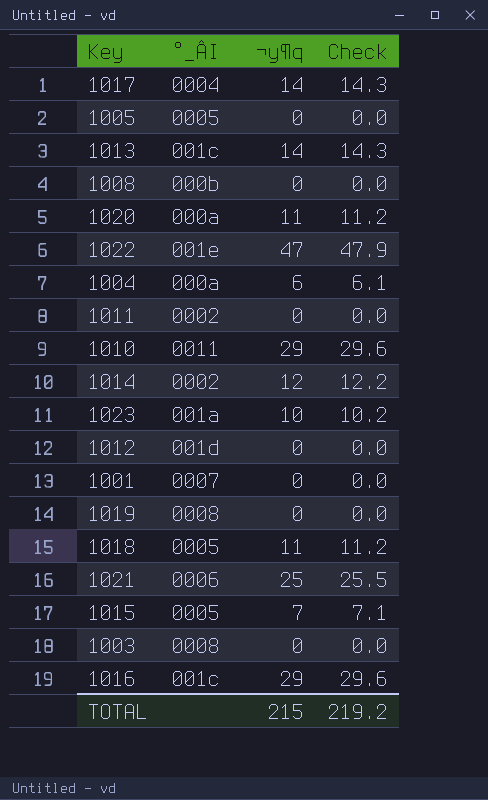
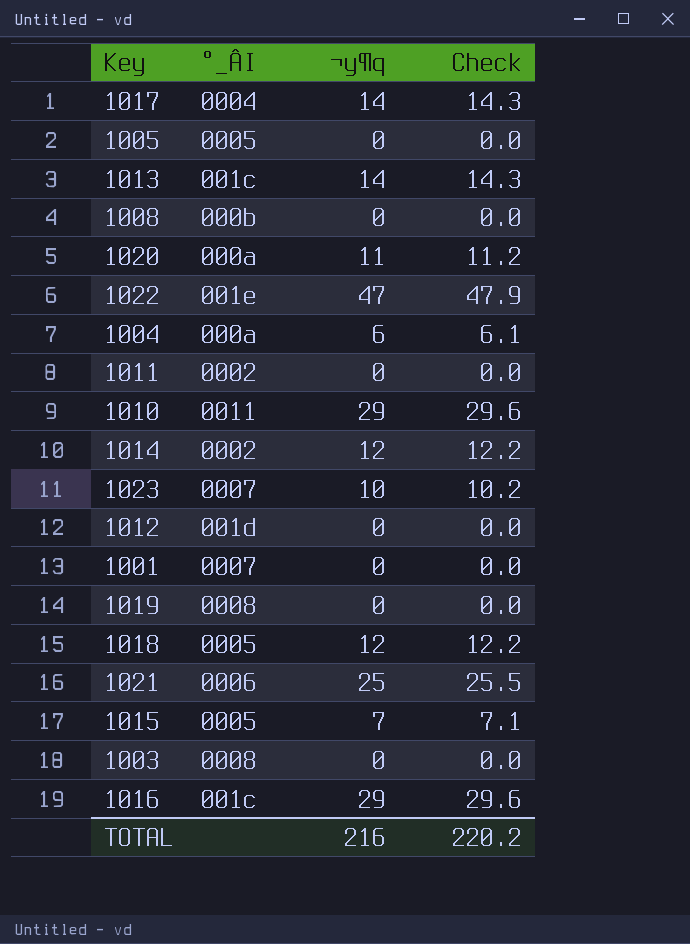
1023 | °_ÂI: 001a -> 0007
1018 | ¬y¶q: 11 -> 12
1018 | Check: 11.2 -> 12.2
TOTAL | ¬y¶q: 215 -> 216
TOTAL | Check: 219.2 -> 220.2

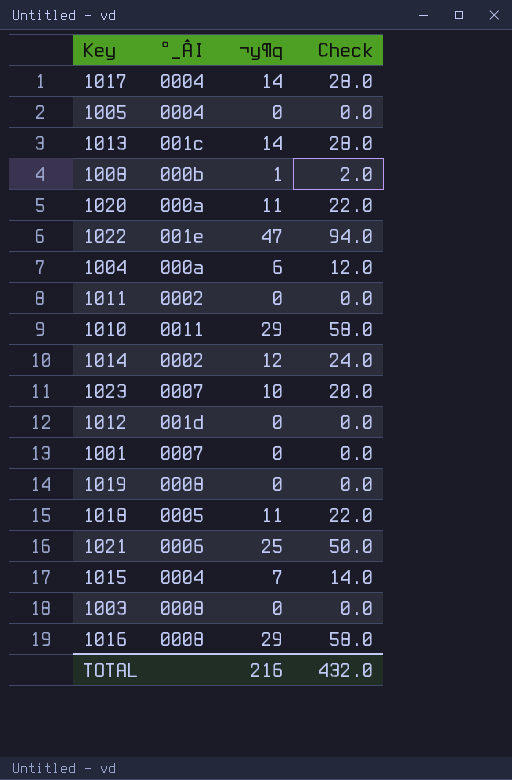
column Check | formula: [¬y¶q] * 1.02 -> [¬y¶q] * 2
1005 | °_ÂI: 0005 -> 0004
1008 | ¬y¶q: 0 -> 1
1018 | ¬y¶q: 12 -> 11
1015 | °_ÂI: 0005 -> 0004
1016 | °_ÂI: 001c -> 0008
TOTAL | Check: 220.2 -> 432.0

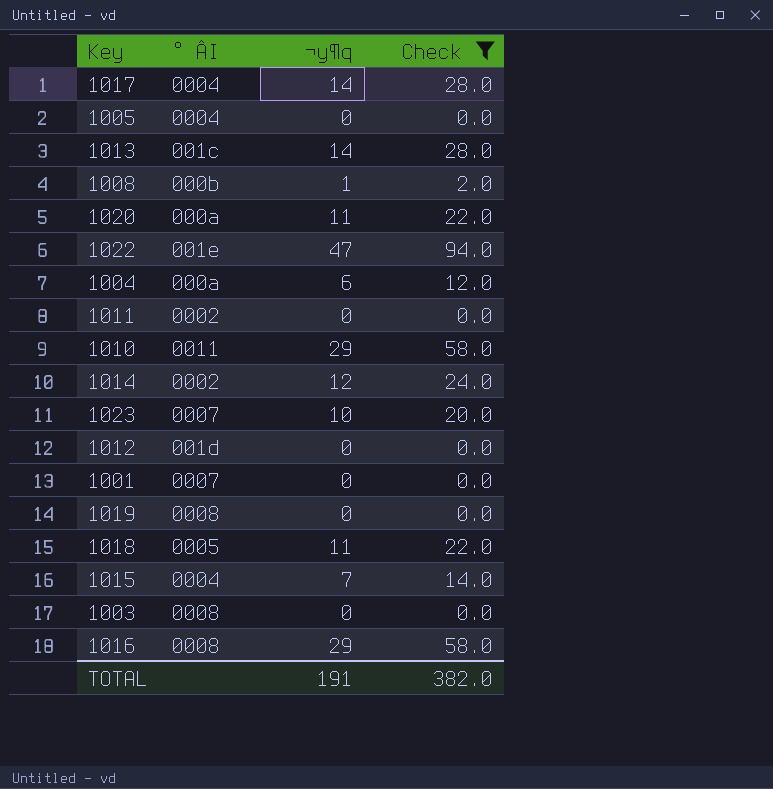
filter: none -> Check != 50.0
column name: °_ÂI -> ° ÂI
TOTAL | ¬y¶q: 216 -> 191
TOTAL | Check: 432.0 -> 382.0

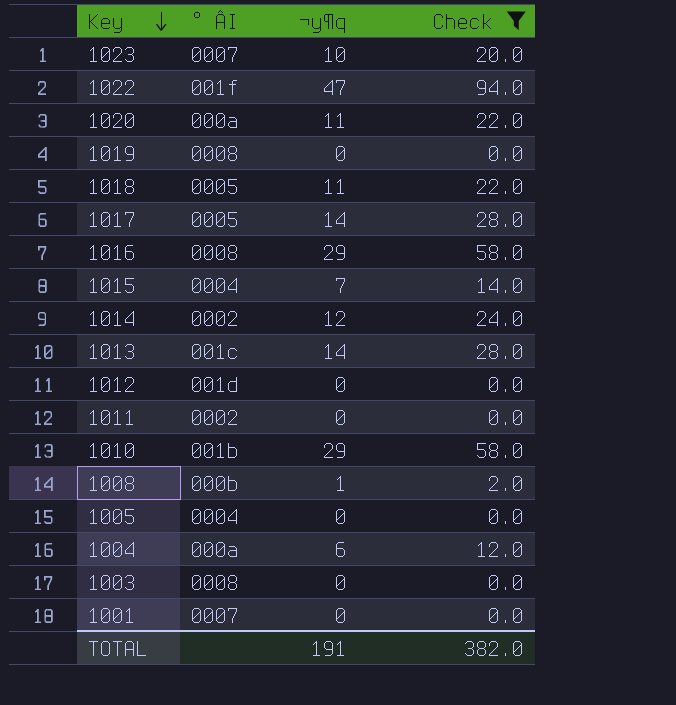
row order: none -> Key descending
1022 | ° ÂI: 001e -> 001f
1017 | ° ÂI: 0004 -> 0005
1010 | ° ÂI: 0011 -> 001b

